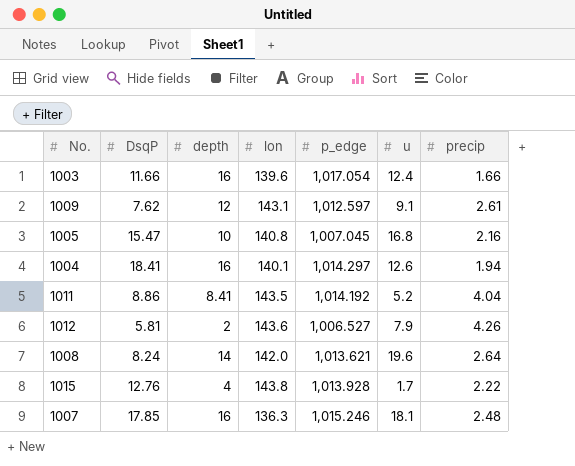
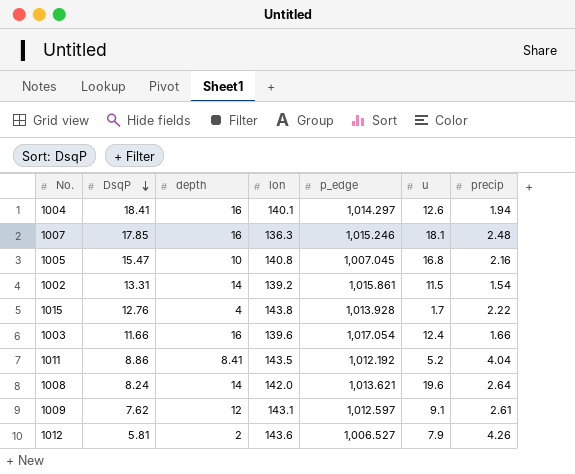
row order: none -> DsqP descending
row 1002: none -> 13.31 | 14 | 139.2 | 1,015.861 | 11.5 | 1.54
1011 | p_edge: 1,014.192 -> 1,012.192

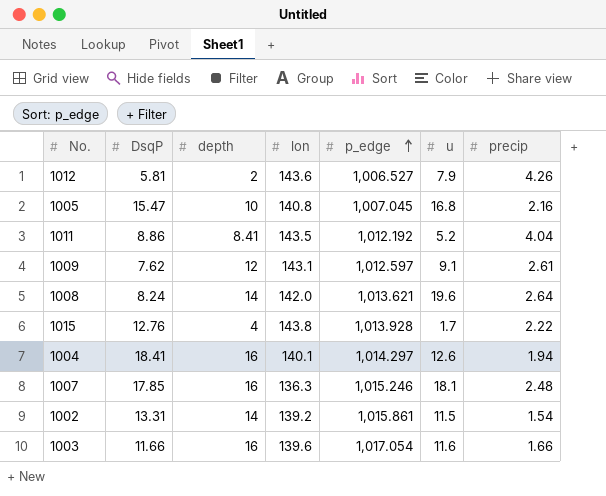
row order: DsqP descending -> p_edge ascending
1003 | u: 12.4 -> 11.6

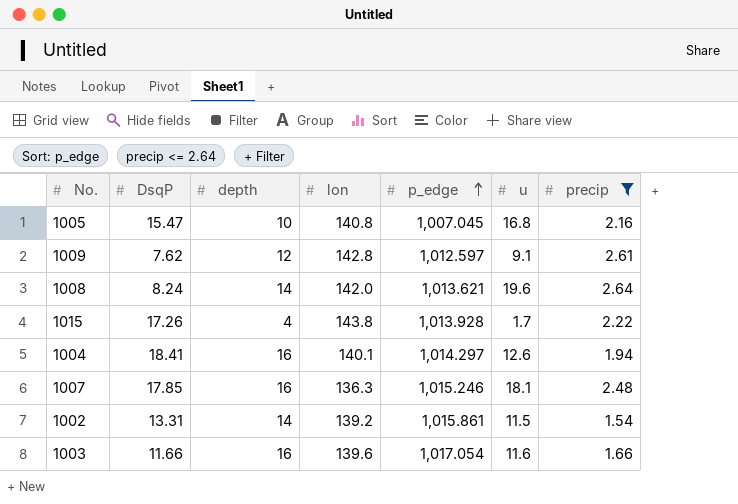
filter: none -> precip <= 2.64
1009 | lon: 143.1 -> 142.8
1015 | DsqP: 12.76 -> 17.26

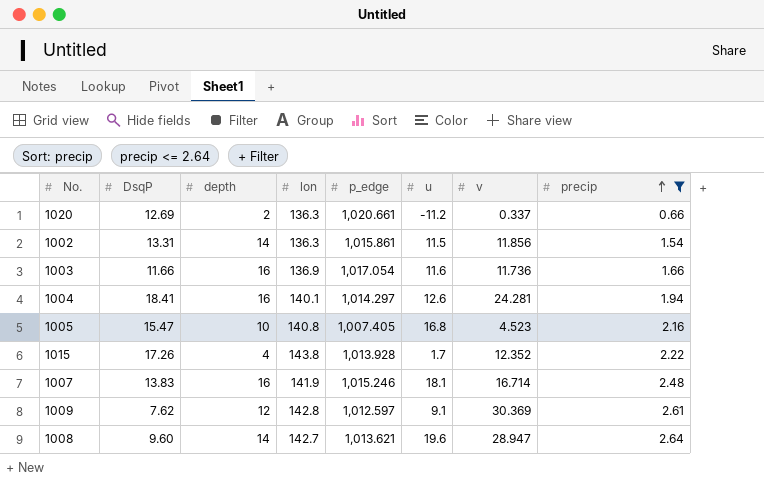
row order: p_edge ascending -> precip ascending
column v | position: none -> 7
row 1020: none -> 12.69 | 2 | 136.3 | 1,020.661 | -11.2 | 0.337 | 0.66
1002 | lon: 139.2 -> 136.3
1003 | lon: 139.6 -> 136.9
1005 | p_edge: 1,007.045 -> 1,007.405
1007 | DsqP: 17.85 -> 13.83
1007 | lon: 136.3 -> 141.9
1008 | DsqP: 8.24 -> 9.60
1008 | lon: 142.0 -> 142.7

